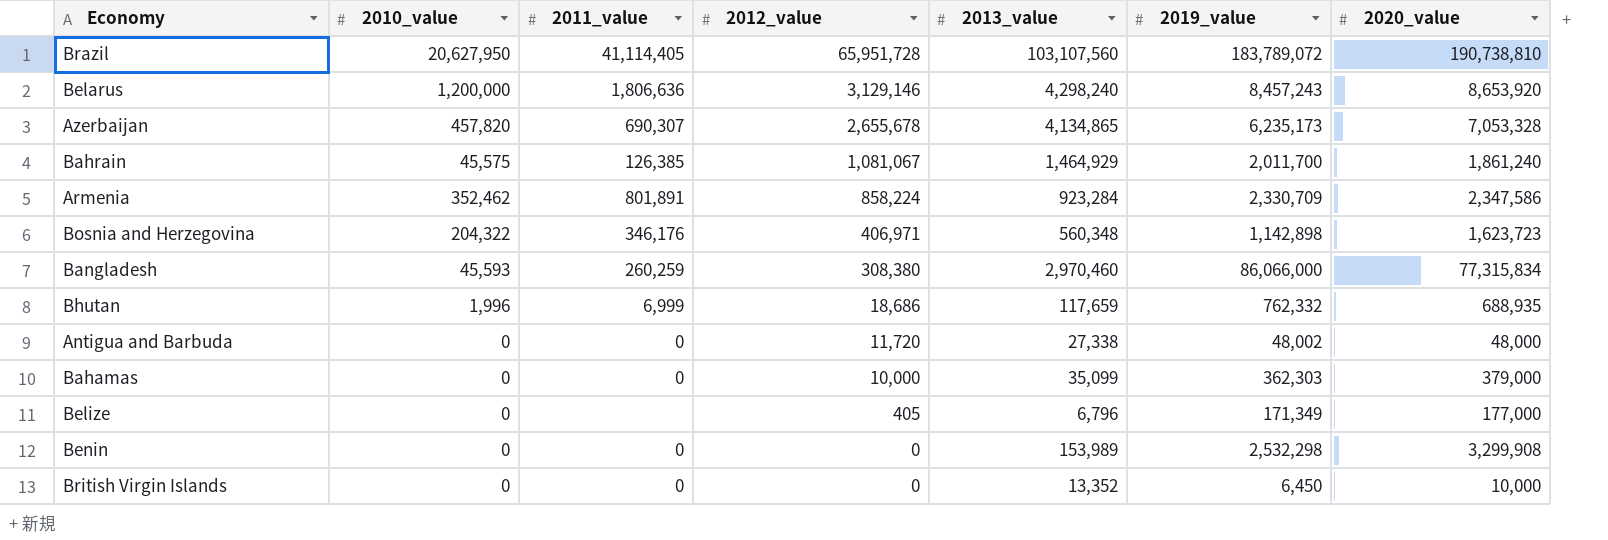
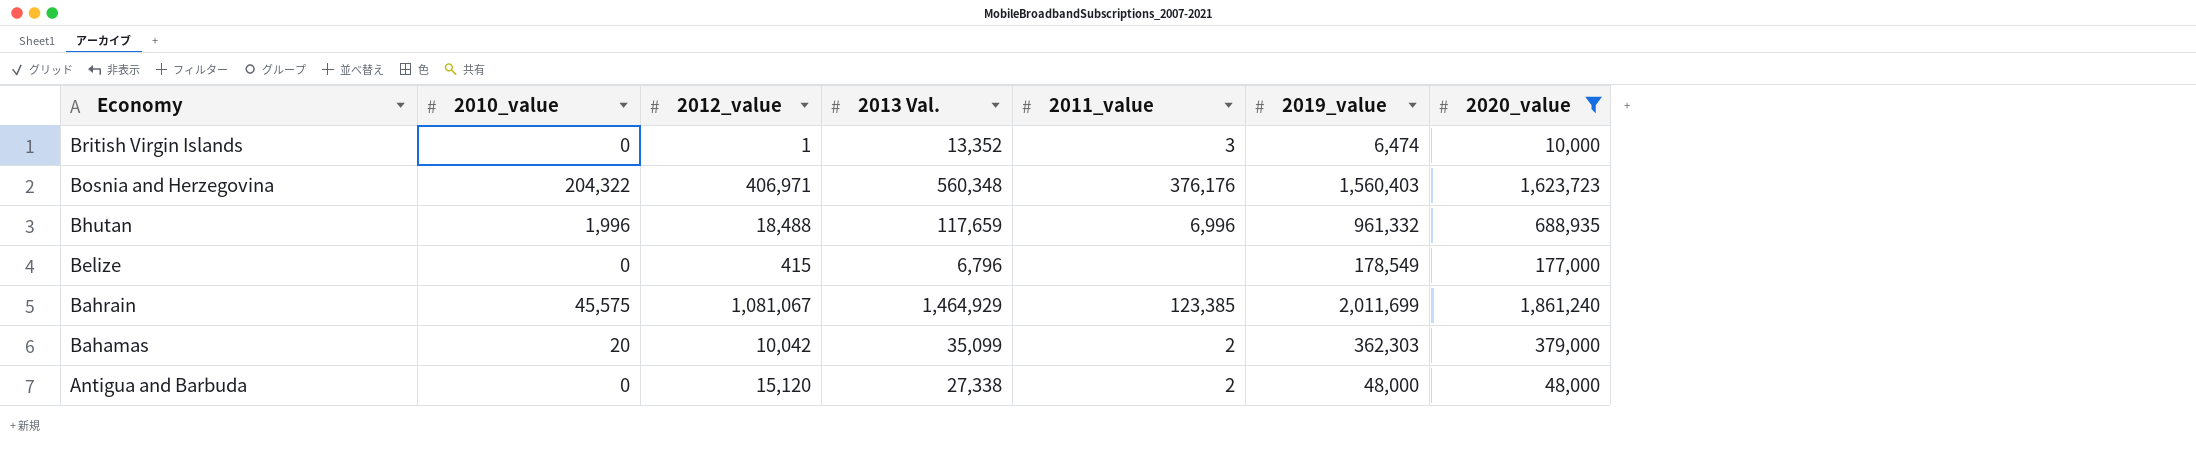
filter: none -> 2020_value <= 1,861,240
row order: 2012_value descending -> Economy descending
column name: 2013_value -> 2013 Val.
column 2011_value | position: 3 -> 5
British Virgin Islands | 2012_value: 0 -> 1
British Virgin Islands | 2011_value: 0 -> 3
British Virgin Islands | 2019_value: 6,450 -> 6,474
Bosnia and Herzegovina | 2011_value: 346,176 -> 376,176
Bosnia and Herzegovina | 2019_value: 1,142,898 -> 1,560,403
Bhutan | 2012_value: 18,686 -> 18,488
Bhutan | 2011_value: 6,999 -> 6,996
Bhutan | 2019_value: 762,332 -> 961,332
Belize | 2012_value: 405 -> 415
Belize | 2019_value: 171,349 -> 178,549
Bahrain | 2011_value: 126,385 -> 123,385
Bahrain | 2019_value: 2,011,700 -> 2,011,699
Bahamas | 2010_value: 0 -> 20
Bahamas | 2012_value: 10,000 -> 10,042
Bahamas | 2011_value: 0 -> 2
Antigua and Barbuda | 2012_value: 11,720 -> 15,120
Antigua and Barbuda | 2011_value: 0 -> 2
Antigua and Barbuda | 2019_value: 48,002 -> 48,000

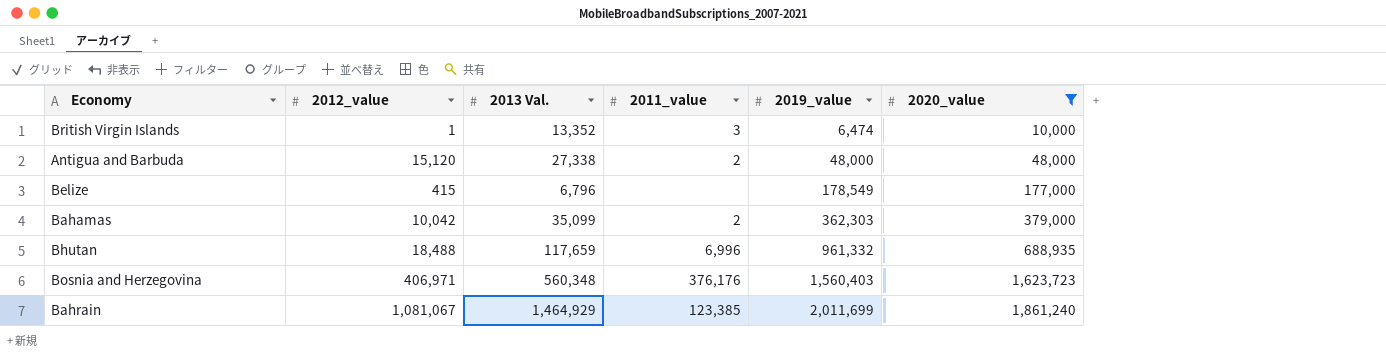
row order: Economy descending -> 2019_value ascending
column 2010_value | position: 2 -> none

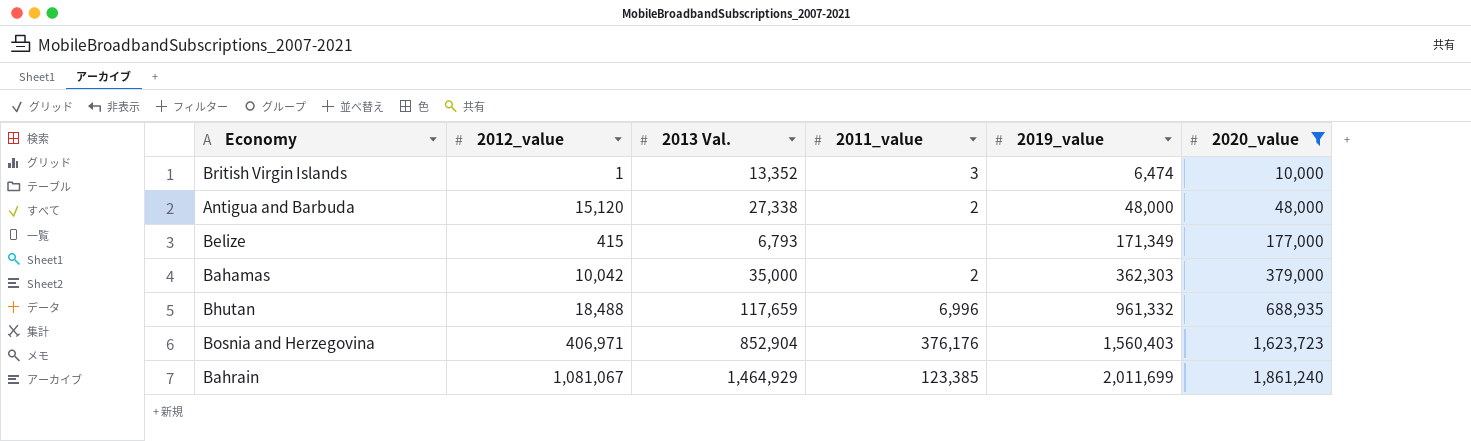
Belize | 2013 Val.: 6,796 -> 6,793
Belize | 2019_value: 178,549 -> 171,349
Bahamas | 2013 Val.: 35,099 -> 35,000
Bosnia and Herzegovina | 2013 Val.: 560,348 -> 852,904

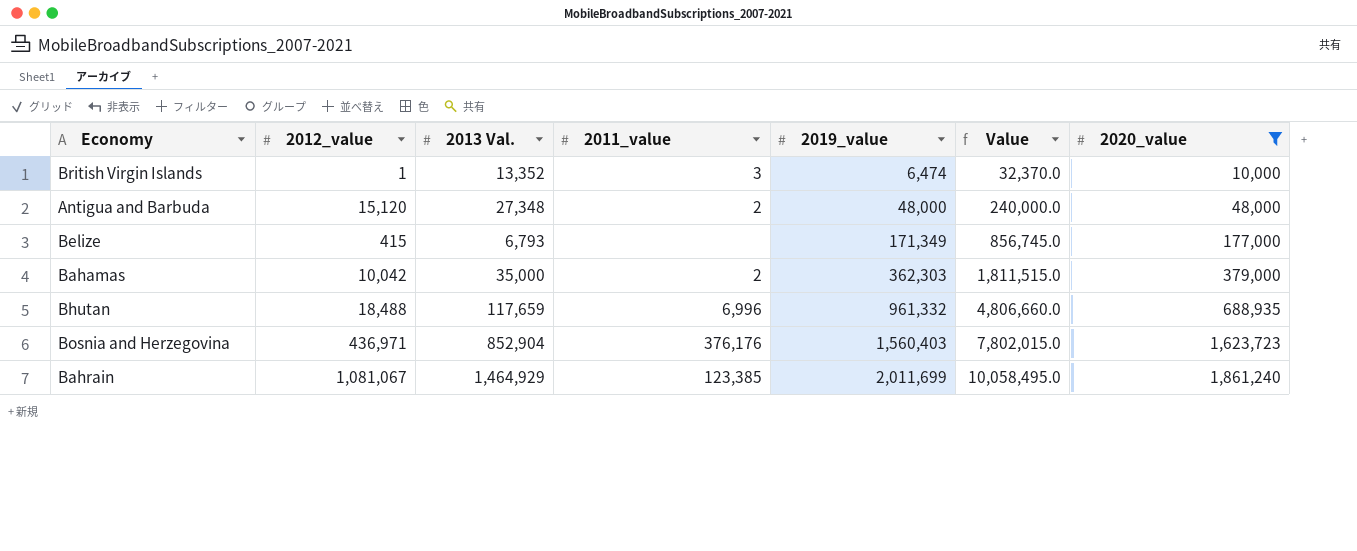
column Value | formula: none -> [2019_value] * 5
Antigua and Barbuda | 2013 Val.: 27,338 -> 27,348
Bosnia and Herzegovina | 2012_value: 406,971 -> 436,971

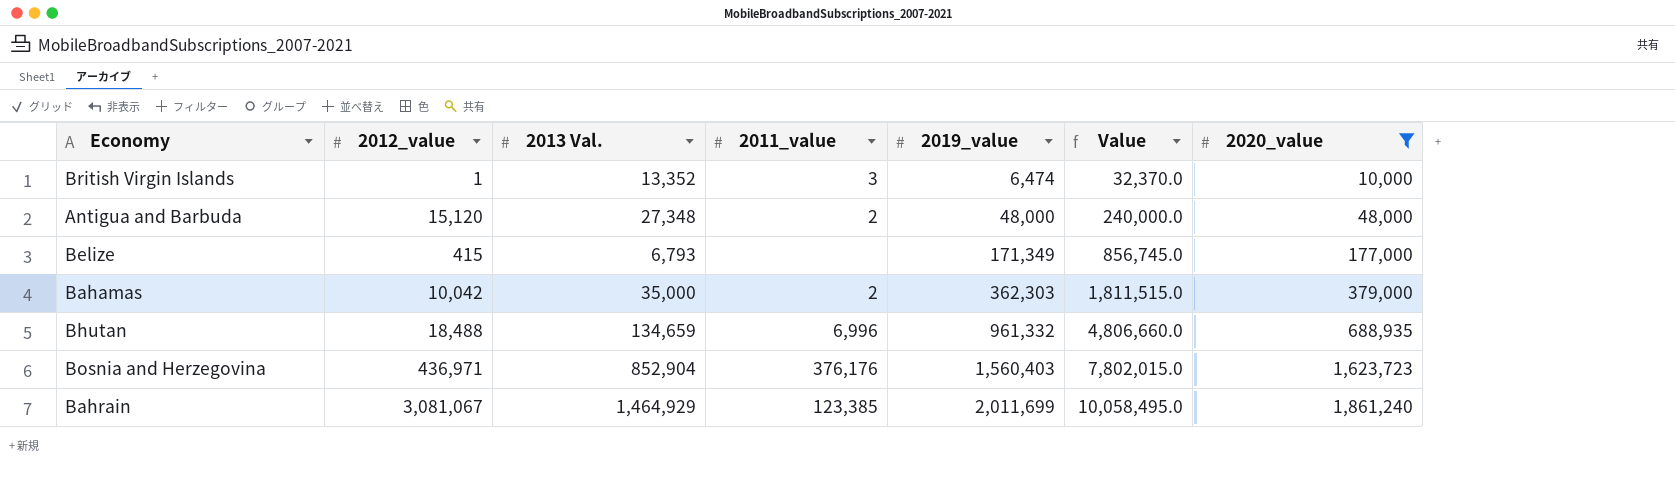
Bhutan | 2013 Val.: 117,659 -> 134,659
Bahrain | 2012_value: 1,081,067 -> 3,081,067

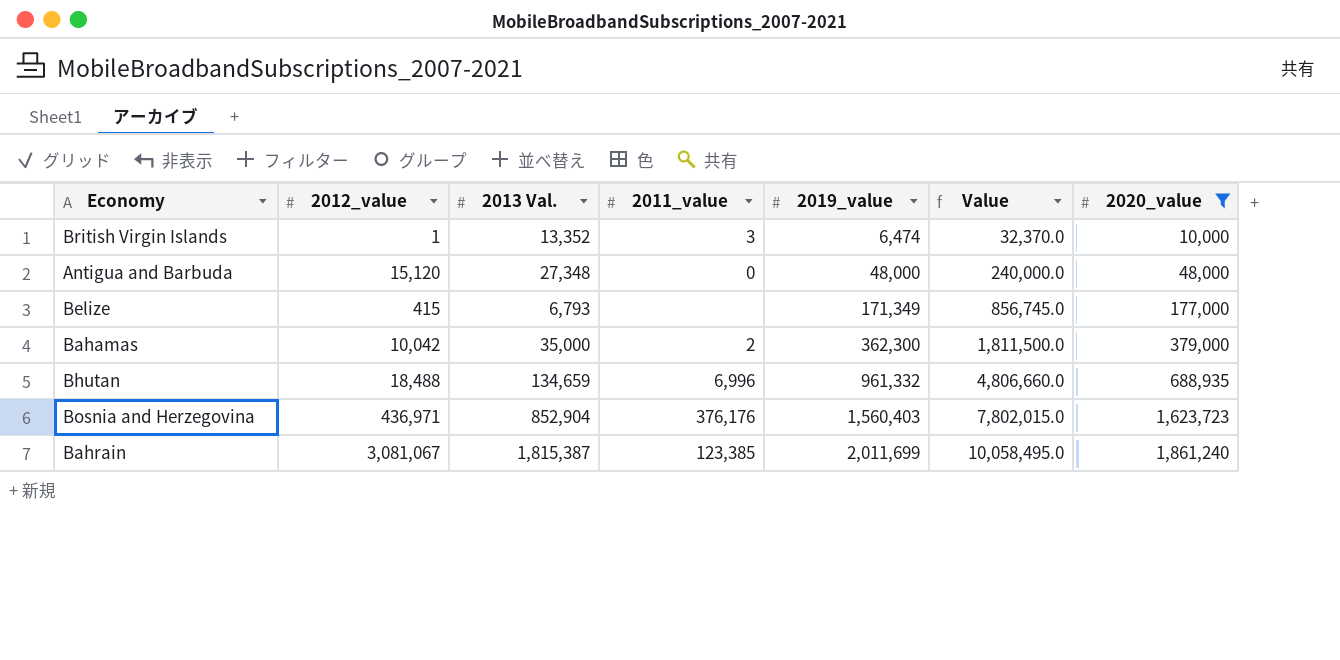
Antigua and Barbuda | 2011_value: 2 -> 0
Bahamas | 2019_value: 362,303 -> 362,300
Bahamas | Value: 1,811,515.0 -> 1,811,500.0
Bahrain | 2013 Val.: 1,464,929 -> 1,815,387

